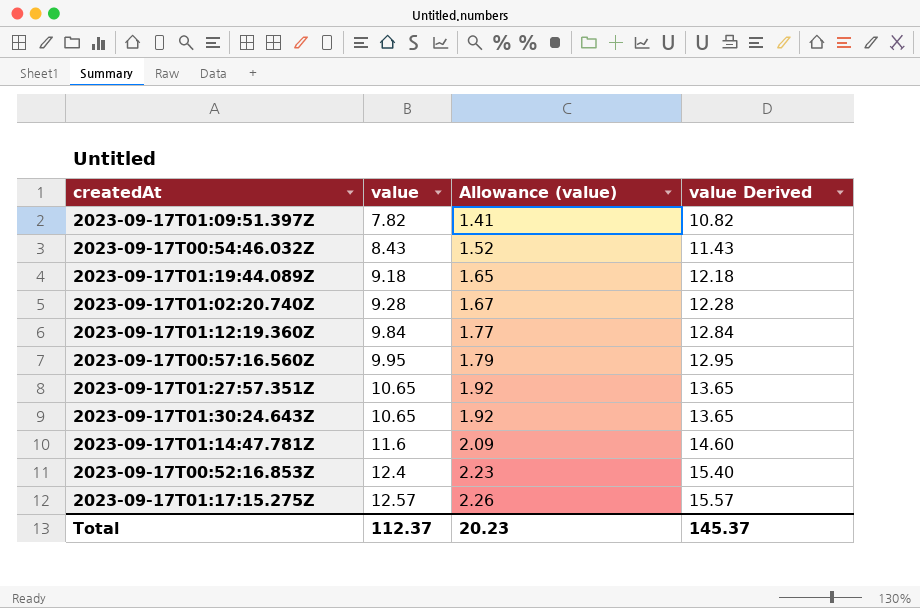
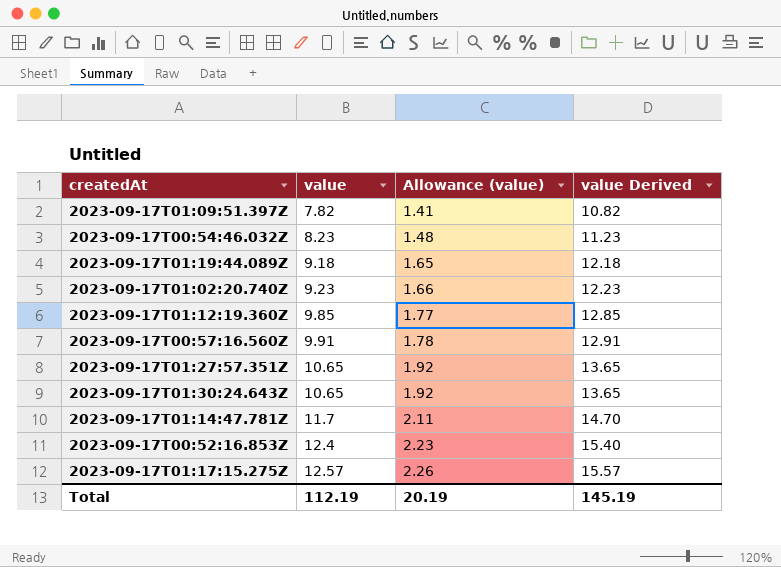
2023-09-17T00:54:46.032Z | value: 8.43 -> 8.23
2023-09-17T00:54:46.032Z | Allowance (value): 1.52 -> 1.48
2023-09-17T00:54:46.032Z | value Derived: 11.43 -> 11.23
2023-09-17T01:02:20.740Z | value: 9.28 -> 9.23
2023-09-17T01:02:20.740Z | Allowance (value): 1.67 -> 1.66
2023-09-17T01:02:20.740Z | value Derived: 12.28 -> 12.23
2023-09-17T01:12:19.360Z | value: 9.84 -> 9.85
2023-09-17T01:12:19.360Z | value Derived: 12.84 -> 12.85
2023-09-17T00:57:16.560Z | value: 9.95 -> 9.91
2023-09-17T00:57:16.560Z | Allowance (value): 1.79 -> 1.78
2023-09-17T00:57:16.560Z | value Derived: 12.95 -> 12.91
2023-09-17T01:14:47.781Z | value: 11.6 -> 11.7
2023-09-17T01:14:47.781Z | Allowance (value): 2.09 -> 2.11
2023-09-17T01:14:47.781Z | value Derived: 14.60 -> 14.70
Total | value: 112.37 -> 112.19
Total | Allowance (value): 20.23 -> 20.19
Total | value Derived: 145.37 -> 145.19

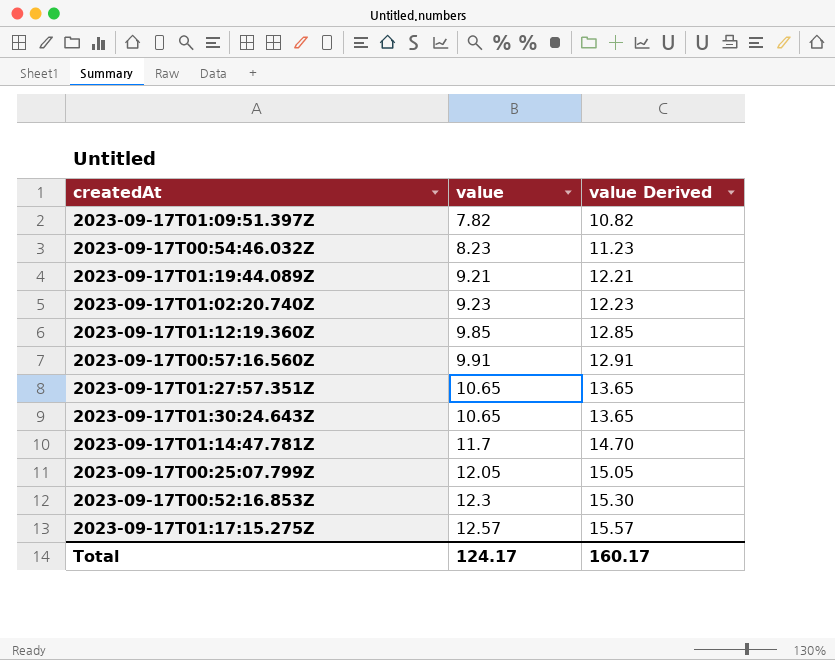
column Allowance (value) | formula: [value] * 0.18 -> none
2023-09-17T01:19:44.089Z | value: 9.18 -> 9.21
2023-09-17T01:19:44.089Z | value Derived: 12.18 -> 12.21
row 2023-09-17T00:25:07.799Z: none -> 12.05 | 15.05
2023-09-17T00:52:16.853Z | value: 12.4 -> 12.3
2023-09-17T00:52:16.853Z | value Derived: 15.40 -> 15.30
Total | value: 112.19 -> 124.17
Total | value Derived: 145.19 -> 160.17

